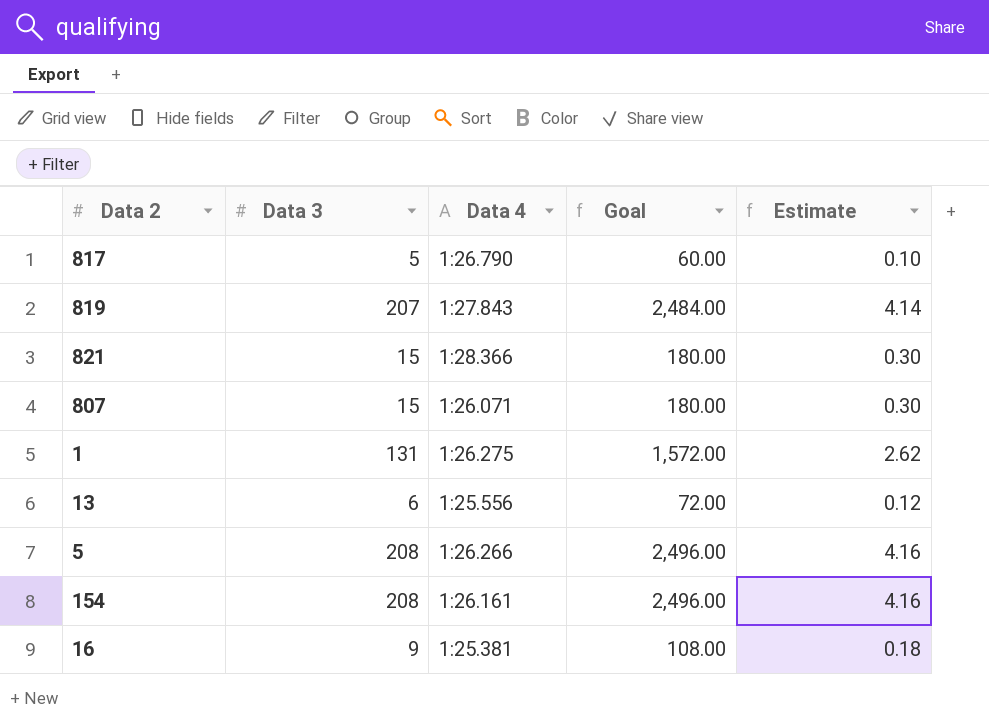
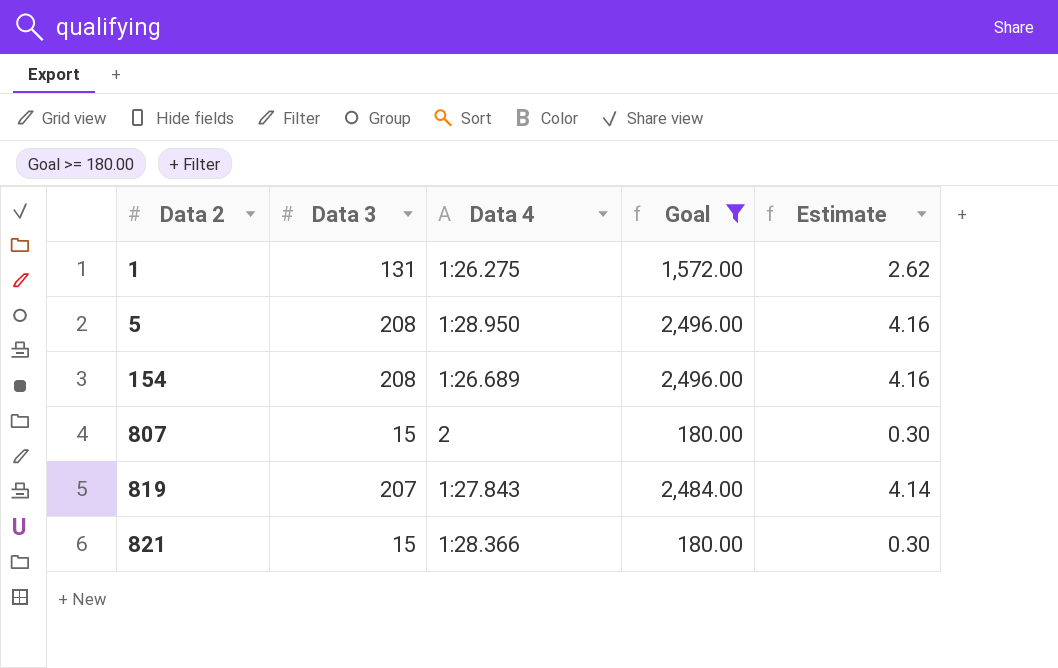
filter: none -> Goal >= 180.00
row order: none -> Data 2 ascending
5 | Data 4: 1:26.266 -> 1:28.950
154 | Data 4: 1:26.161 -> 1:26.689
807 | Data 4: 1:26.071 -> 2

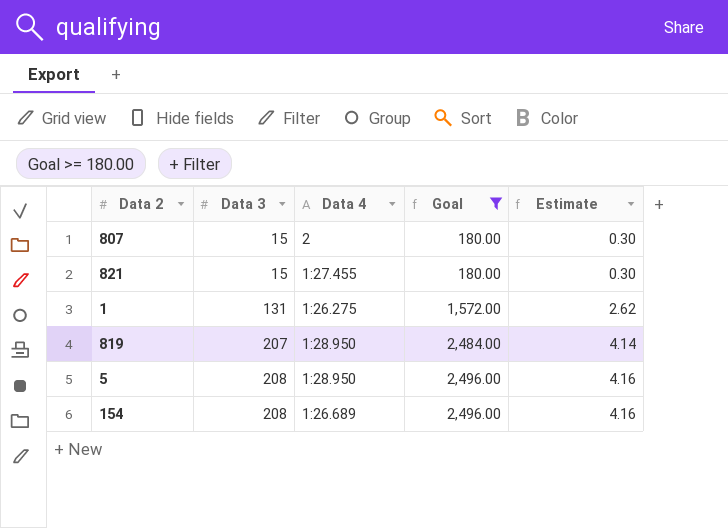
row order: Data 2 ascending -> Data 3 ascending
821 | Data 4: 1:28.366 -> 1:27.455
819 | Data 4: 1:27.843 -> 1:28.950

